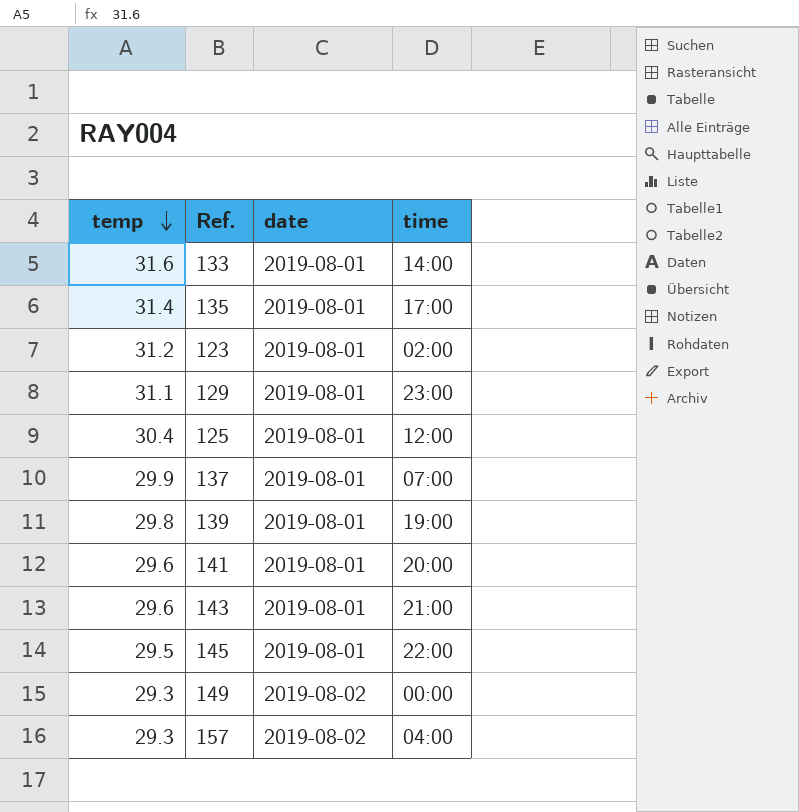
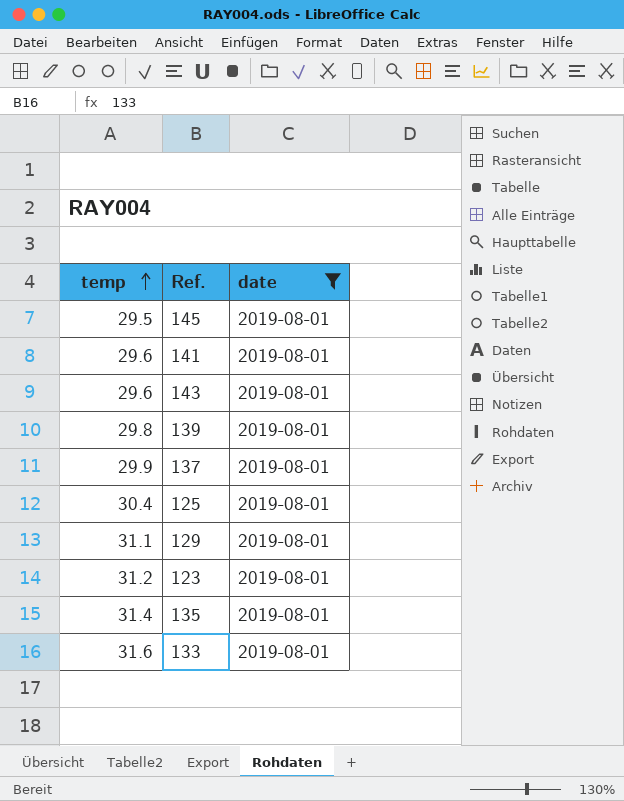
filter: none -> date = 2019-08-01
row order: temp descending -> temp ascending
column time | position: 4 -> none

